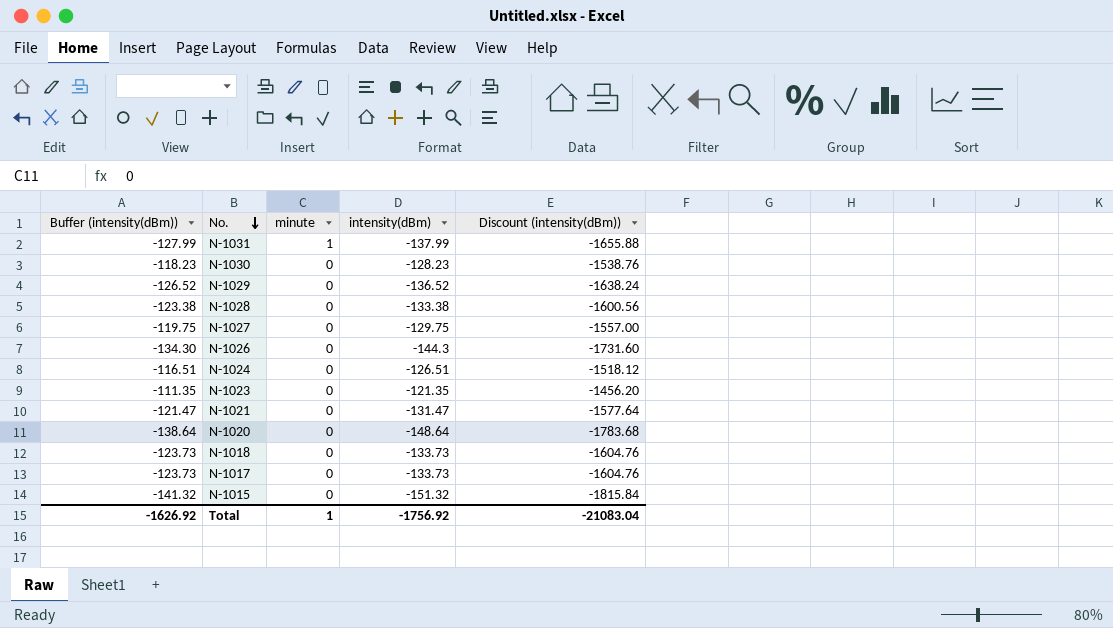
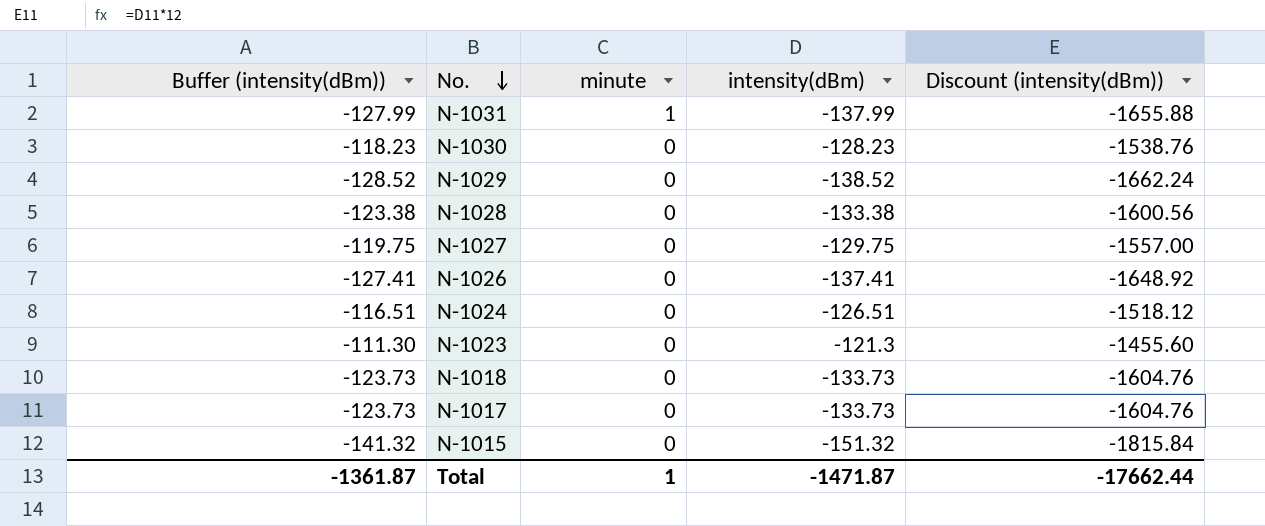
row N-1021: -121.47 | 0 | -131.47 | -1577.64 -> none
row N-1020: -138.64 | 0 | -148.64 | -1783.68 -> none
N-1029 | Buffer (intensity(dBm)): -126.52 -> -128.52
N-1029 | intensity(dBm): -136.52 -> -138.52
N-1029 | Discount (intensity(dBm)): -1638.24 -> -1662.24
N-1026 | Buffer (intensity(dBm)): -134.30 -> -127.41
N-1026 | intensity(dBm): -144.3 -> -137.41
N-1026 | Discount (intensity(dBm)): -1731.60 -> -1648.92
N-1023 | Buffer (intensity(dBm)): -111.35 -> -111.30
N-1023 | intensity(dBm): -121.35 -> -121.3
N-1023 | Discount (intensity(dBm)): -1456.20 -> -1455.60
Total | Buffer (intensity(dBm)): -1626.92 -> -1361.87
Total | intensity(dBm): -1756.92 -> -1471.87
Total | Discount (intensity(dBm)): -21083.04 -> -17662.44

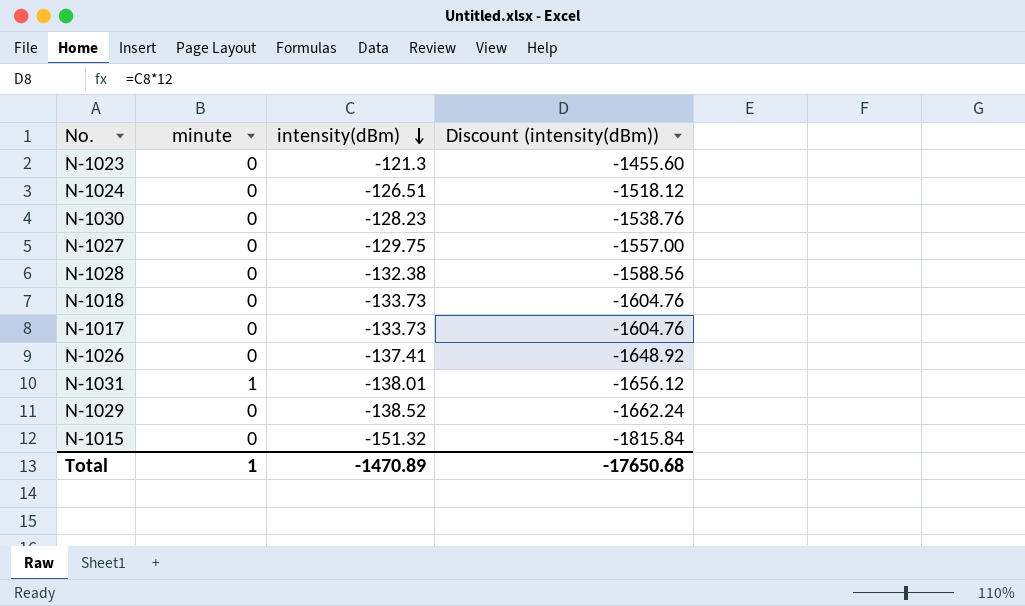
row order: No. descending -> intensity(dBm) descending
column Buffer (intensity(dBm)) | formula: [intensity(dBm)] + 10 -> none
N-1028 | intensity(dBm): -133.38 -> -132.38
N-1028 | Discount (intensity(dBm)): -1600.56 -> -1588.56
N-1031 | intensity(dBm): -137.99 -> -138.01
N-1031 | Discount (intensity(dBm)): -1655.88 -> -1656.12
Total | intensity(dBm): -1471.87 -> -1470.89
Total | Discount (intensity(dBm)): -17662.44 -> -17650.68

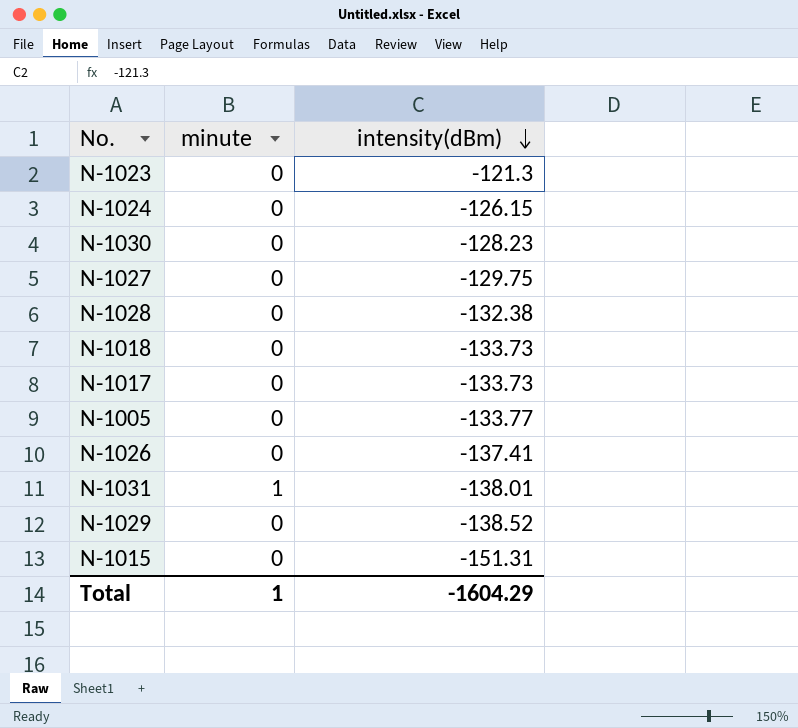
column Discount (intensity(dBm)) | formula: [intensity(dBm)] * 12 -> none
N-1024 | intensity(dBm): -126.51 -> -126.15
row N-1005: none -> 0 | -133.77
N-1015 | intensity(dBm): -151.32 -> -151.31
Total | intensity(dBm): -1470.89 -> -1604.29

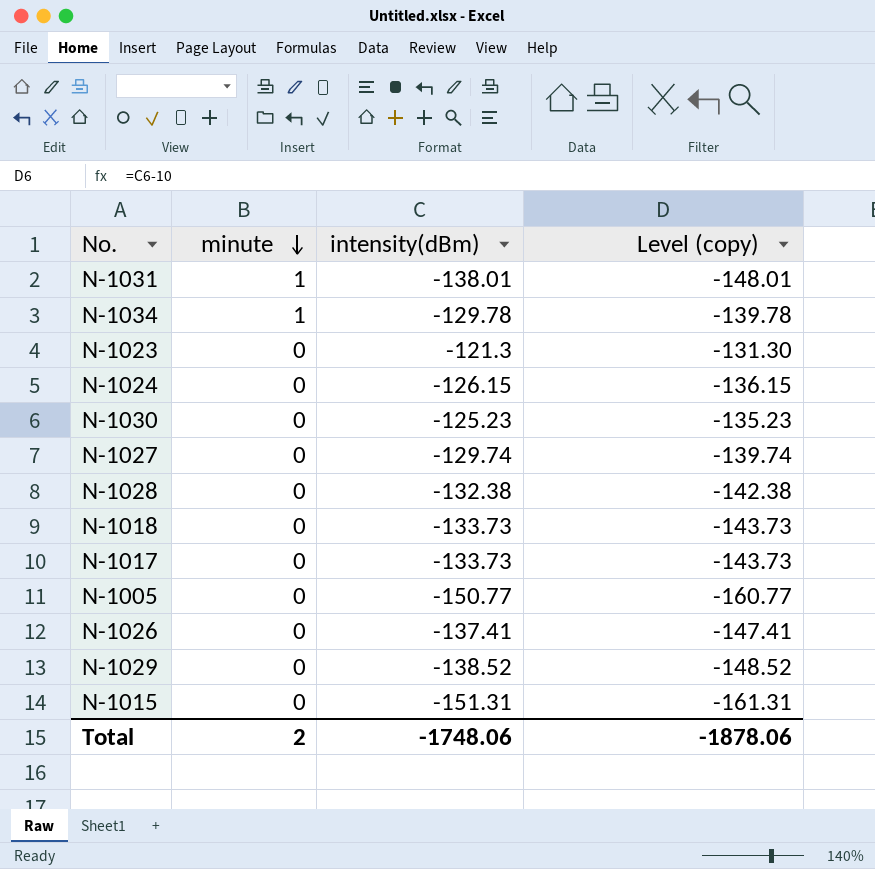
row order: intensity(dBm) descending -> minute descending
column Level (copy) | formula: none -> [intensity(dBm)] - 10
row N-1034: none -> 1 | -129.78 | -139.78
N-1030 | intensity(dBm): -128.23 -> -125.23
N-1027 | intensity(dBm): -129.75 -> -129.74
N-1005 | intensity(dBm): -133.77 -> -150.77
Total | minute: 1 -> 2
Total | intensity(dBm): -1604.29 -> -1748.06

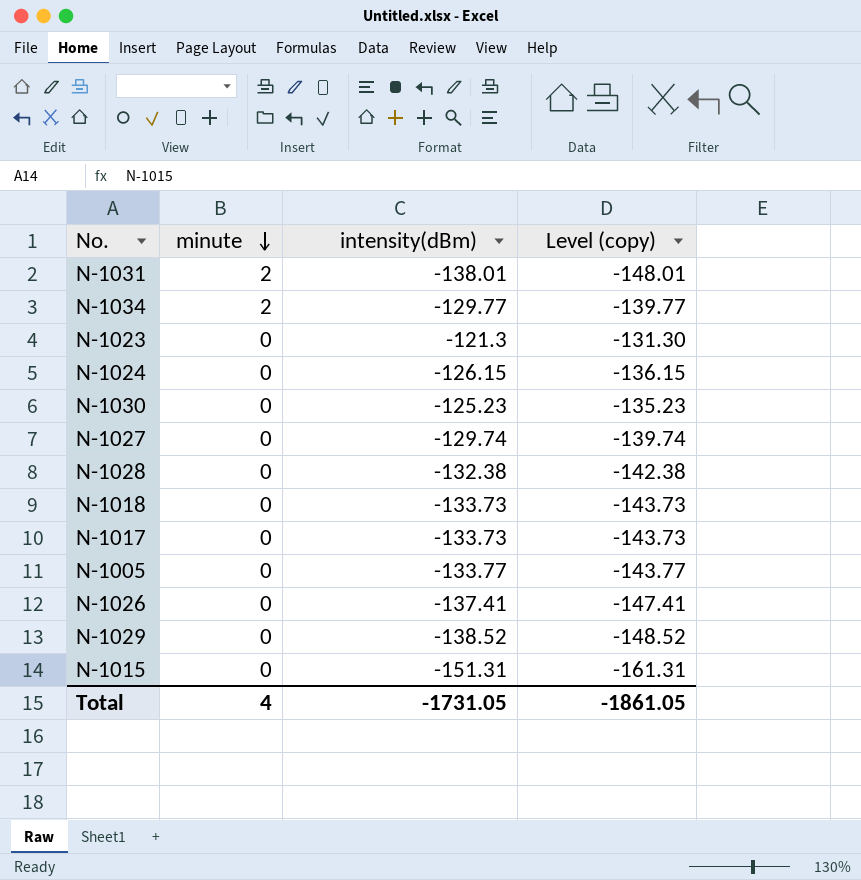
N-1031 | minute: 1 -> 2
N-1034 | minute: 1 -> 2
N-1034 | intensity(dBm): -129.78 -> -129.77
N-1034 | Level (copy): -139.78 -> -139.77
N-1005 | intensity(dBm): -150.77 -> -133.77
N-1005 | Level (copy): -160.77 -> -143.77
Total | minute: 2 -> 4
Total | intensity(dBm): -1748.06 -> -1731.05
Total | Level (copy): -1878.06 -> -1861.05

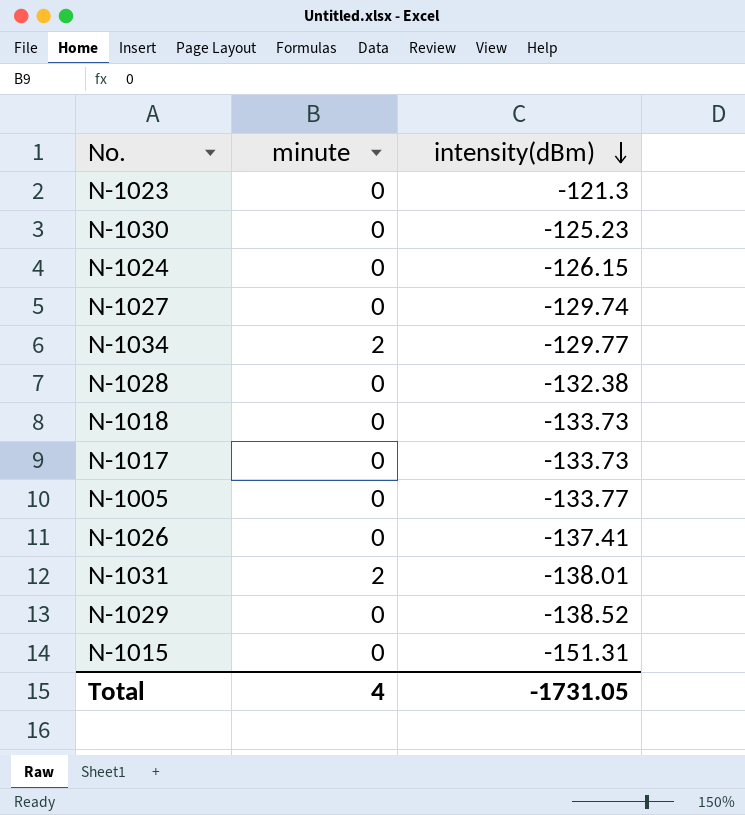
row order: minute descending -> intensity(dBm) descending
column Level (copy) | formula: [intensity(dBm)] - 10 -> none

